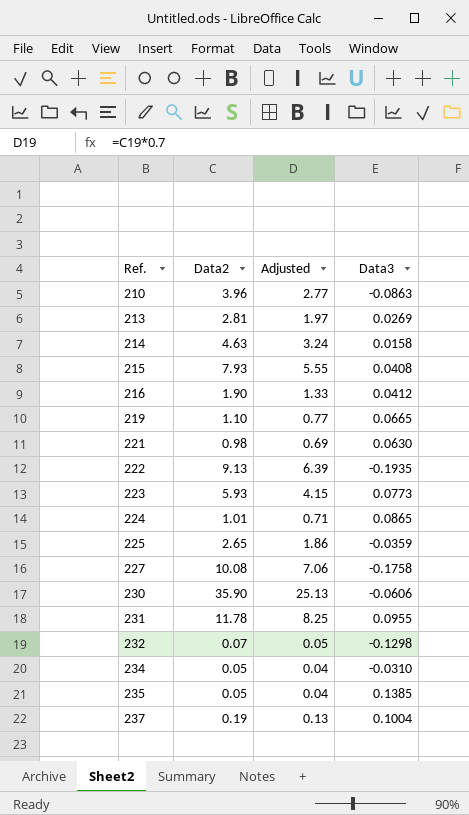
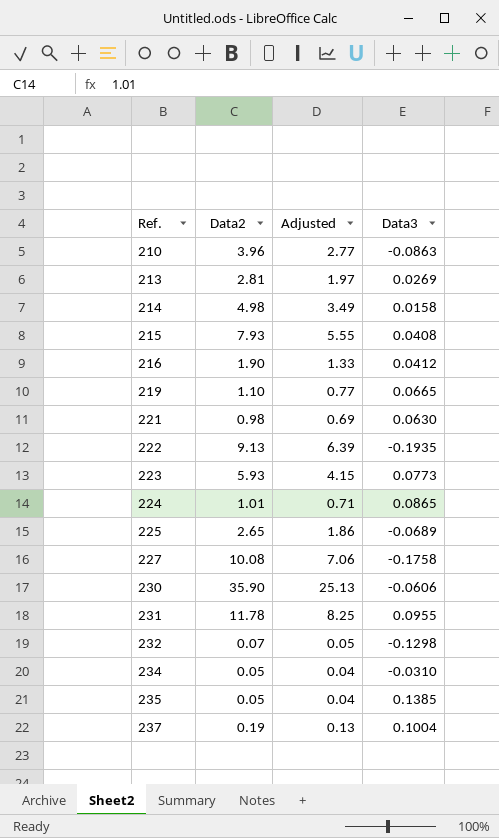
214 | Data2: 4.63 -> 4.98
214 | Adjusted: 3.24 -> 3.49
225 | Data3: -0.0359 -> -0.0689

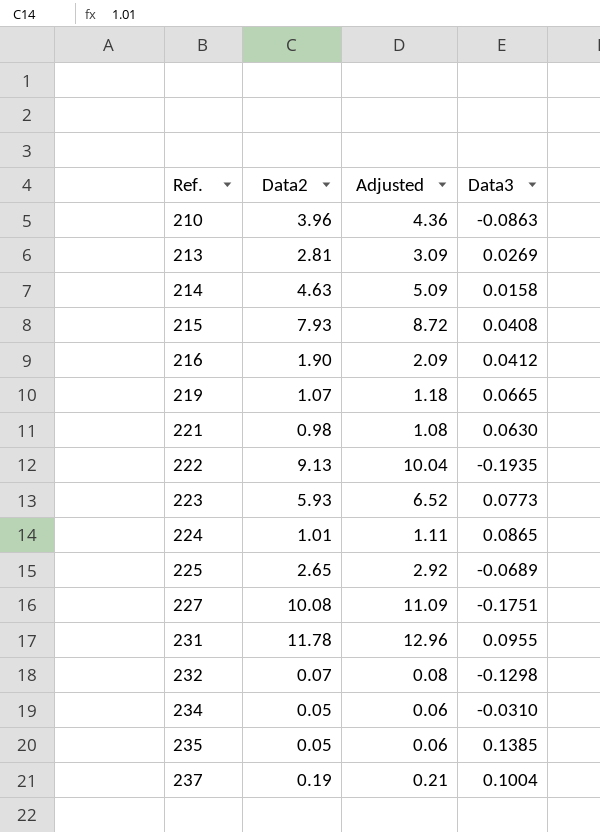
column Adjusted | formula: [Data2] * 0.7 -> [Data2] * 1.1
row 230: 35.90 | 25.13 | -0.0606 -> none
214 | Data2: 4.98 -> 4.63
219 | Data2: 1.10 -> 1.07
227 | Data3: -0.1758 -> -0.1751

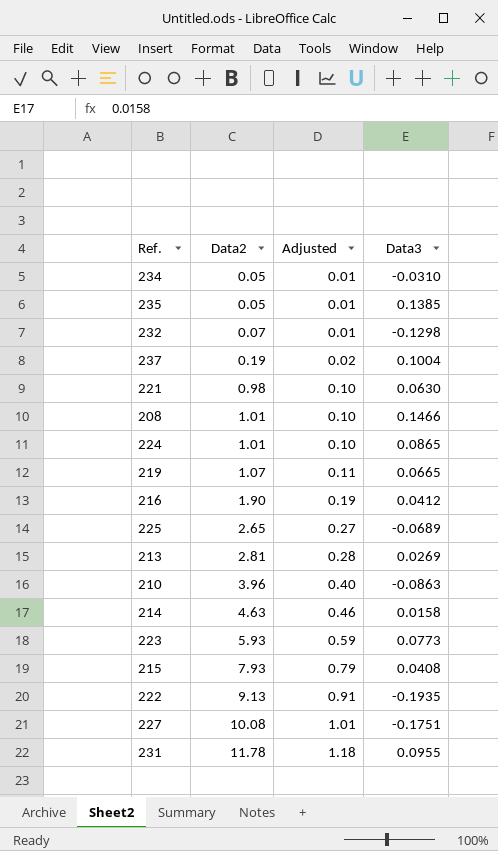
row order: Ref. ascending -> Data2 ascending
column Adjusted | formula: [Data2] * 1.1 -> [Data2] * 0.1
row 208: none -> 1.01 | 0.10 | 0.1466

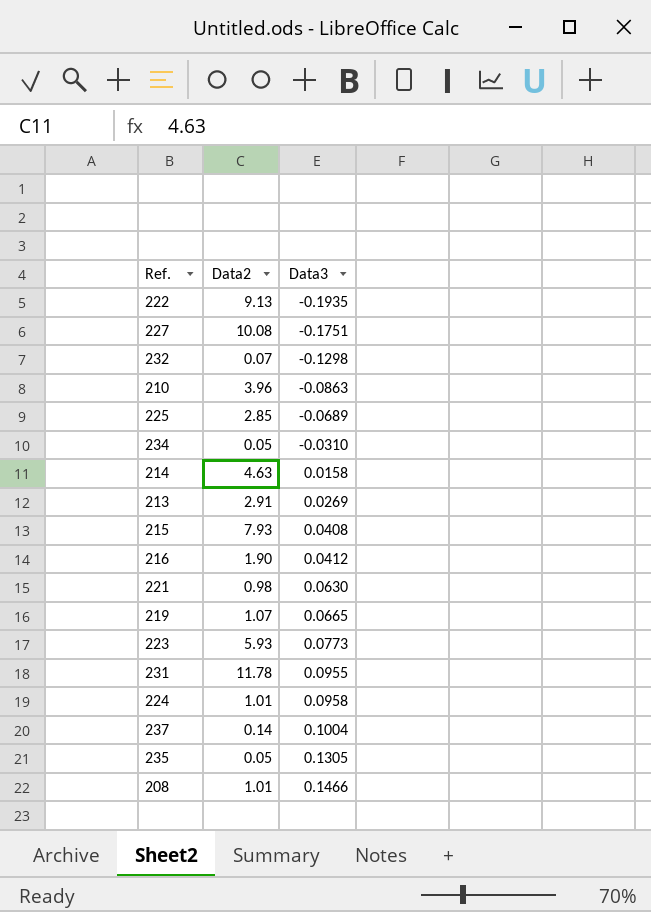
row order: Data2 ascending -> Data3 ascending
column Adjusted | formula: [Data2] * 0.1 -> none
225 | Data2: 2.65 -> 2.85
213 | Data2: 2.81 -> 2.91
224 | Data3: 0.0865 -> 0.0958
237 | Data2: 0.19 -> 0.14
235 | Data3: 0.1385 -> 0.1305

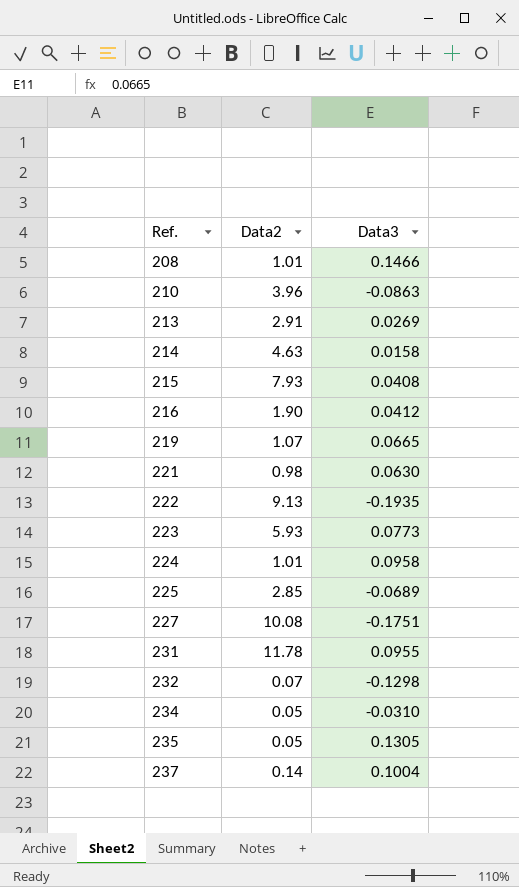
row order: Data3 ascending -> Ref. ascending

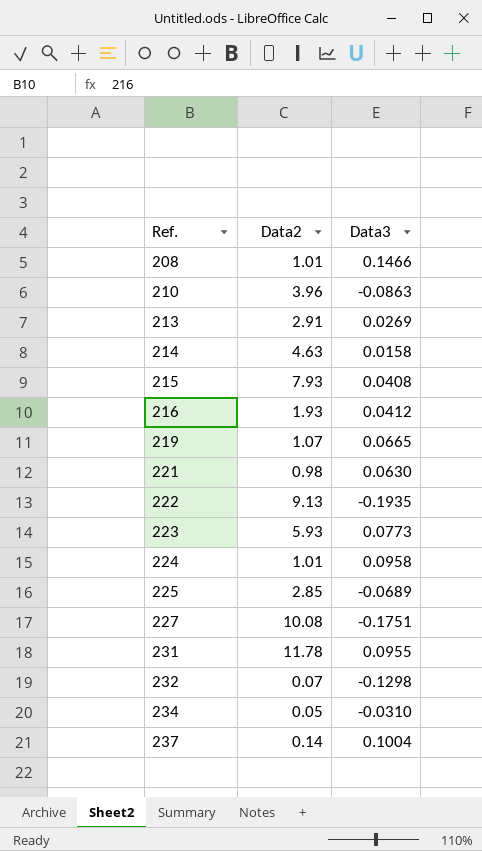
row 235: 0.05 | 0.1305 -> none
216 | Data2: 1.90 -> 1.93

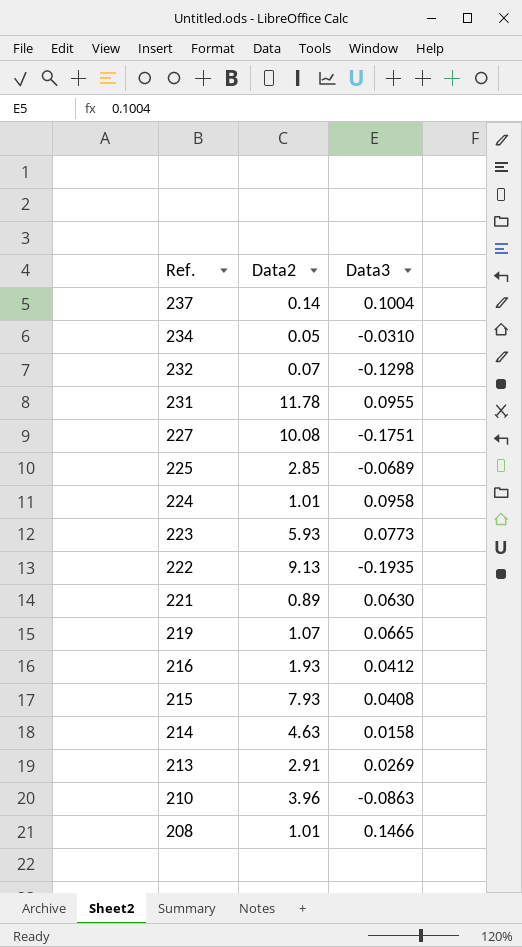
row order: Ref. ascending -> Ref. descending
221 | Data2: 0.98 -> 0.89

